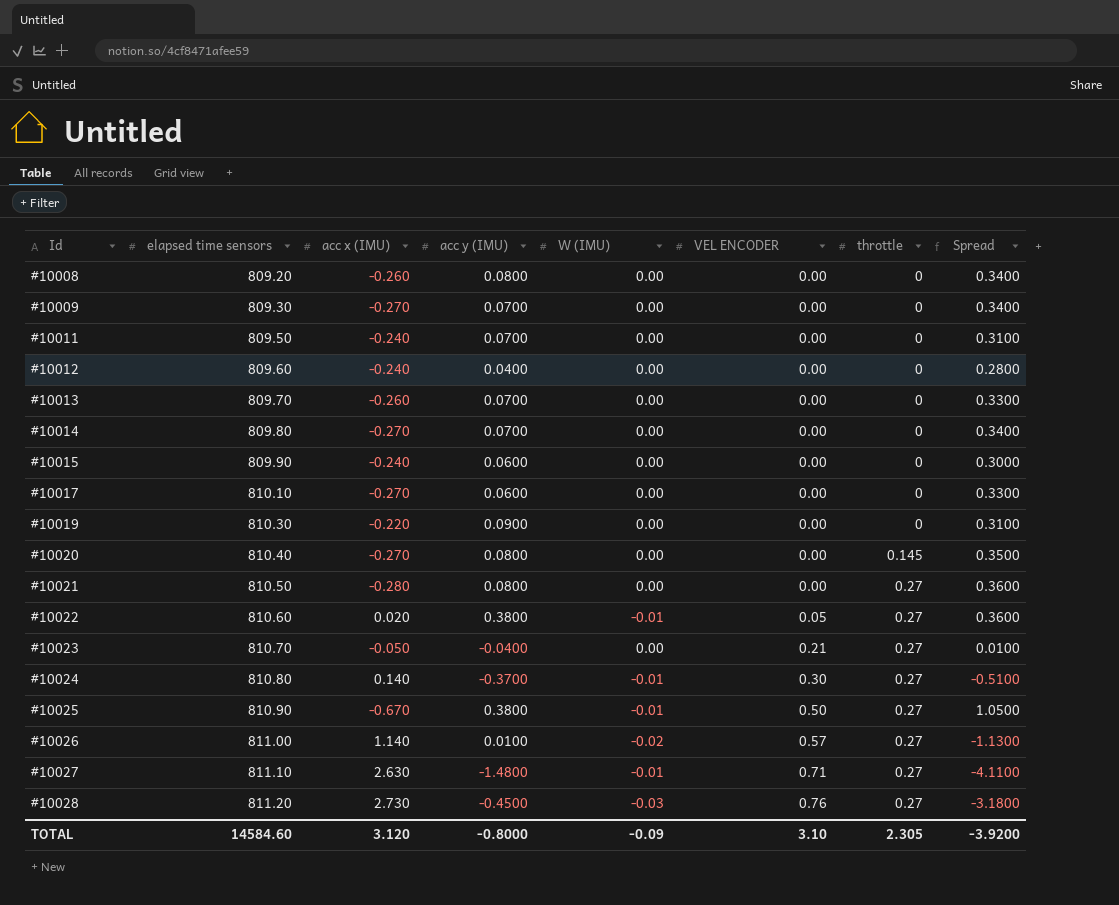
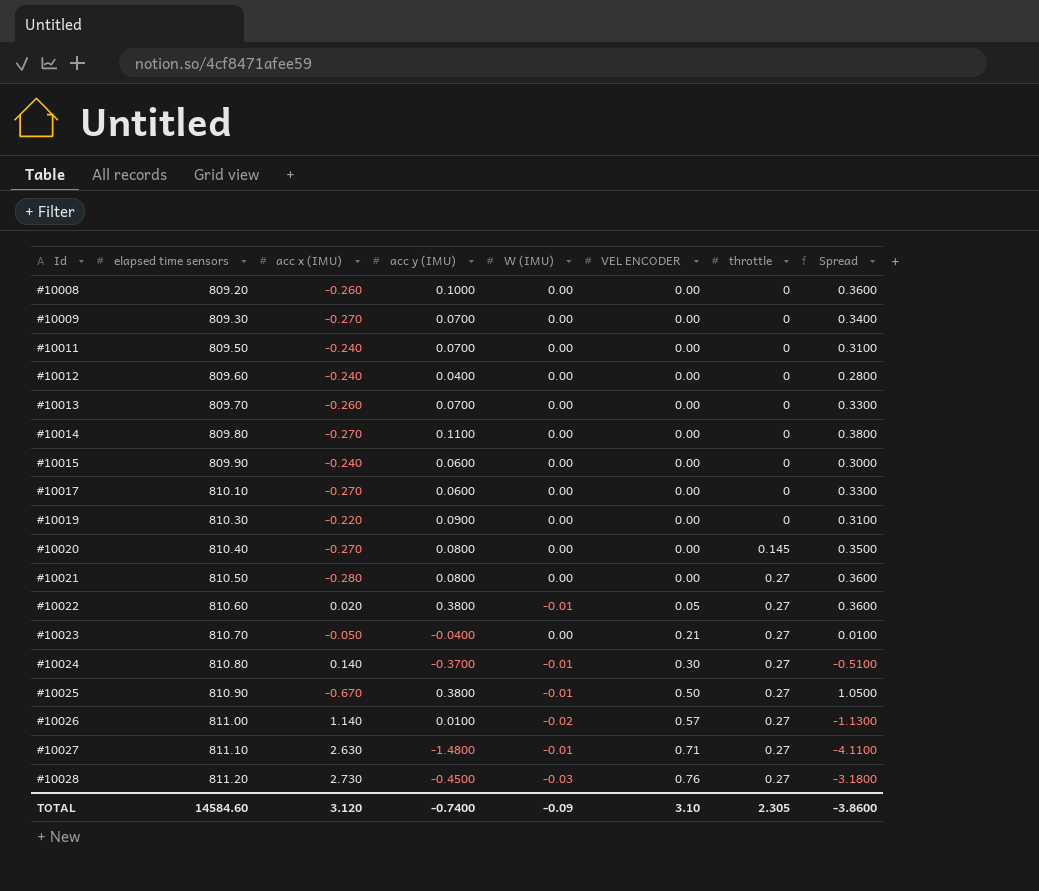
#10008 | acc y (IMU): 0.0800 -> 0.1000
#10008 | Spread: 0.3400 -> 0.3600
#10014 | acc y (IMU): 0.0700 -> 0.1100
#10014 | Spread: 0.3400 -> 0.3800
TOTAL | acc y (IMU): -0.8000 -> -0.7400
TOTAL | Spread: -3.9200 -> -3.8600

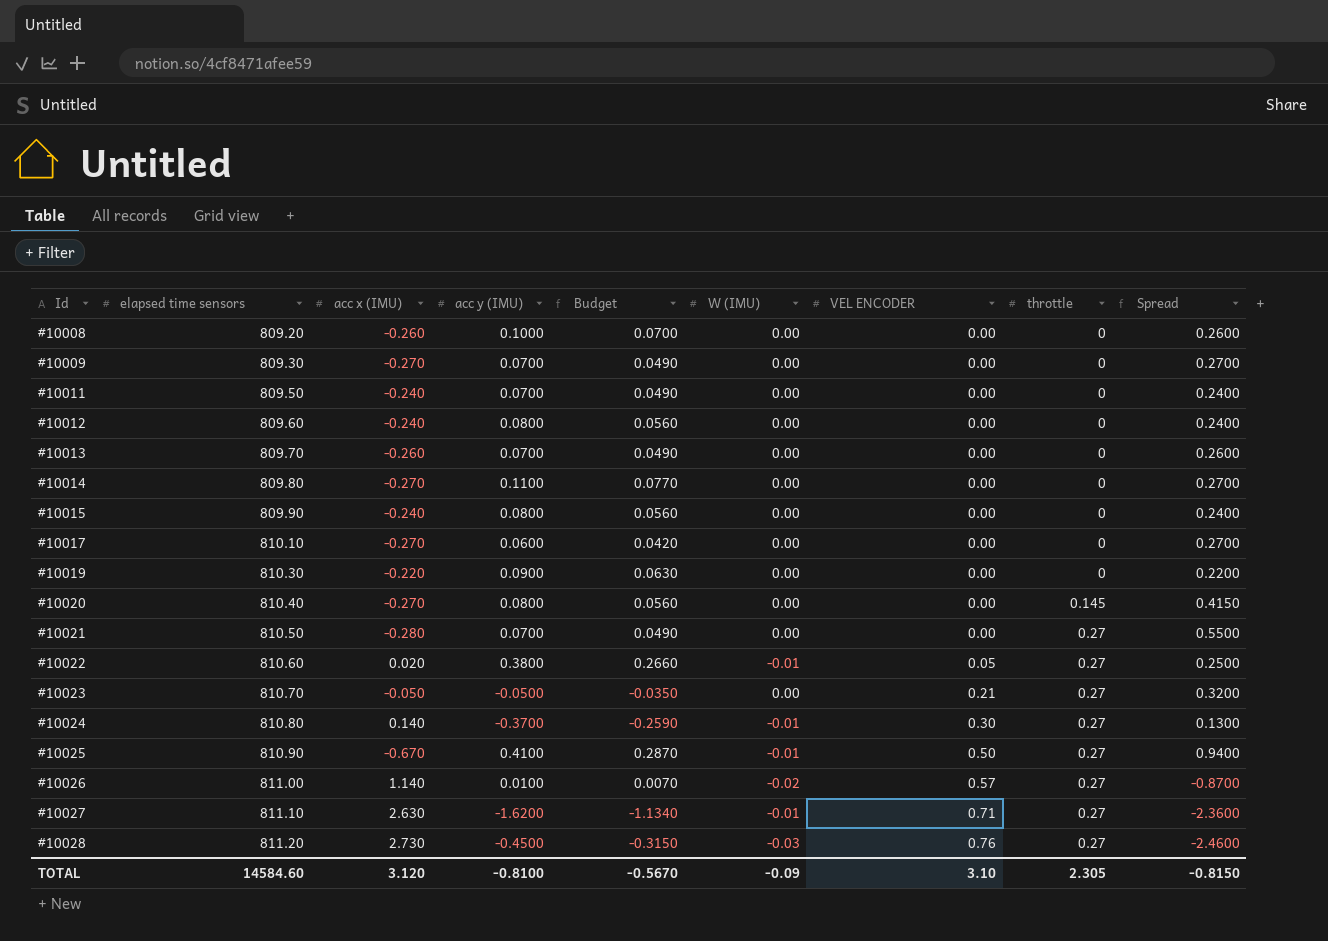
column Budget | formula: none -> [acc y (IMU)] * 0.7
column Spread | formula: [acc y (IMU)] - [acc x (IMU)] -> [throttle] - [acc x (IMU)]
#10012 | acc y (IMU): 0.0400 -> 0.0800
#10015 | acc y (IMU): 0.0600 -> 0.0800
#10021 | acc y (IMU): 0.0800 -> 0.0700
#10023 | acc y (IMU): -0.0400 -> -0.0500
#10025 | acc y (IMU): 0.3800 -> 0.4100
#10027 | acc y (IMU): -1.4800 -> -1.6200
TOTAL | acc y (IMU): -0.7400 -> -0.8100
TOTAL | Spread: -3.8600 -> -0.8150

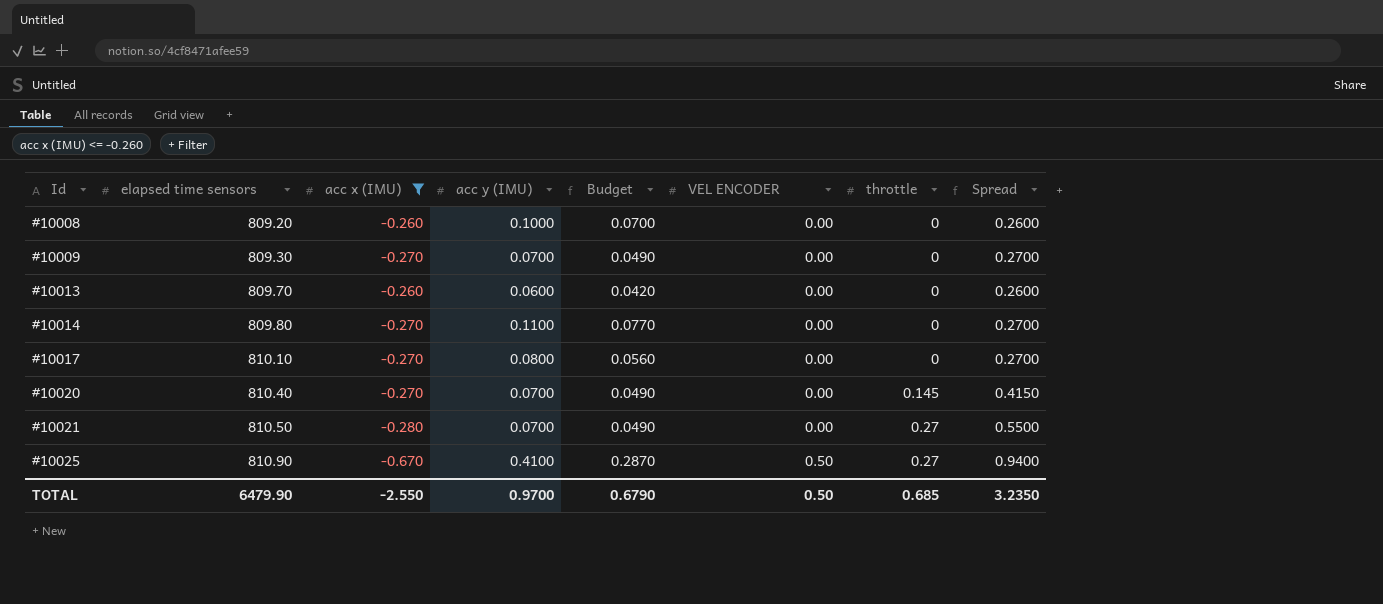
filter: none -> acc x (IMU) <= -0.260
column W (IMU) | position: 6 -> none
#10013 | acc y (IMU): 0.0700 -> 0.0600
#10013 | Budget: 0.0490 -> 0.0420
#10017 | acc y (IMU): 0.0600 -> 0.0800
#10017 | Budget: 0.0420 -> 0.0560
#10020 | acc y (IMU): 0.0800 -> 0.0700
#10020 | Budget: 0.0560 -> 0.0490
TOTAL | elapsed time sensors: 14584.60 -> 6479.90
TOTAL | acc x (IMU): 3.120 -> -2.550
TOTAL | acc y (IMU): -0.8100 -> 0.9700
TOTAL | Budget: -0.5670 -> 0.6790
TOTAL | VEL ENCODER: 3.10 -> 0.50
TOTAL | throttle: 2.305 -> 0.685
TOTAL | Spread: -0.8150 -> 3.2350

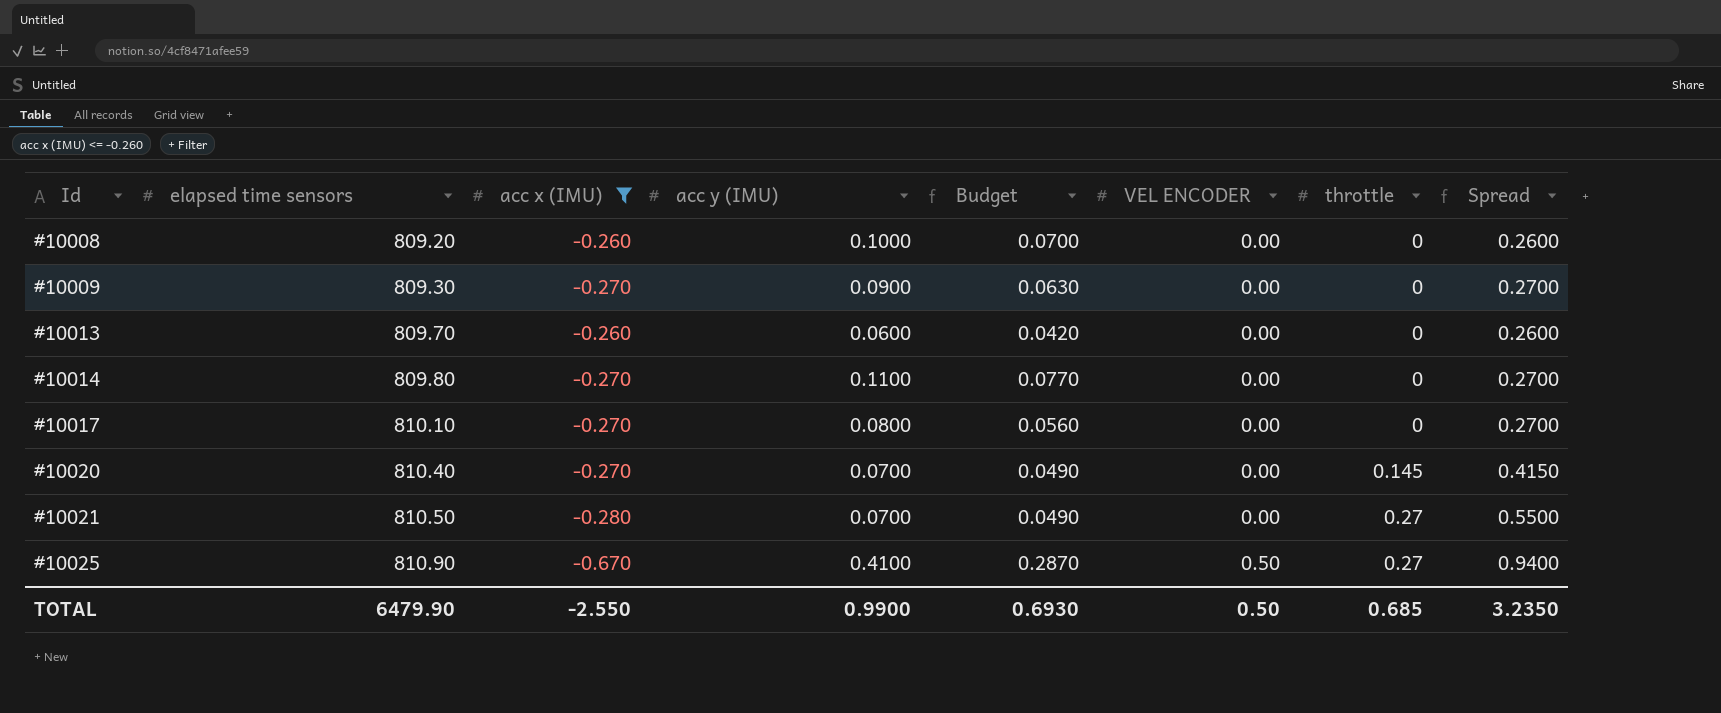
#10009 | acc y (IMU): 0.0700 -> 0.0900
#10009 | Budget: 0.0490 -> 0.0630
TOTAL | acc y (IMU): 0.9700 -> 0.9900
TOTAL | Budget: 0.6790 -> 0.6930

